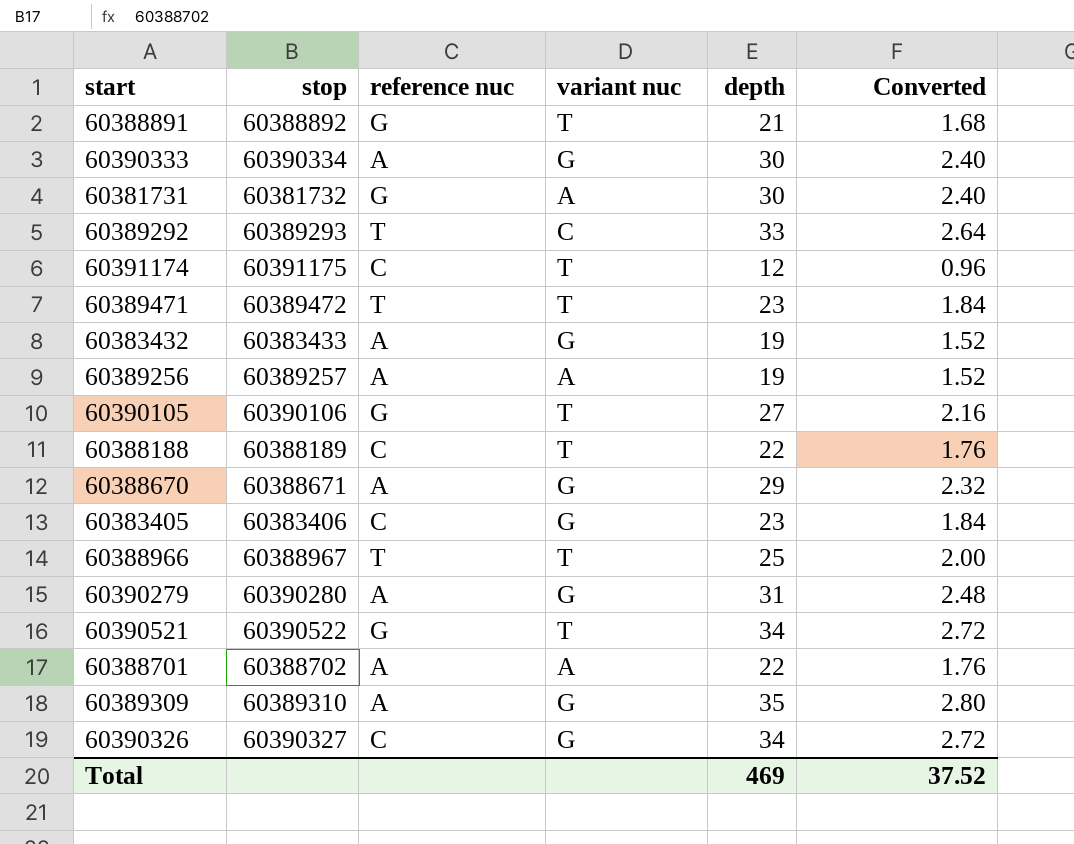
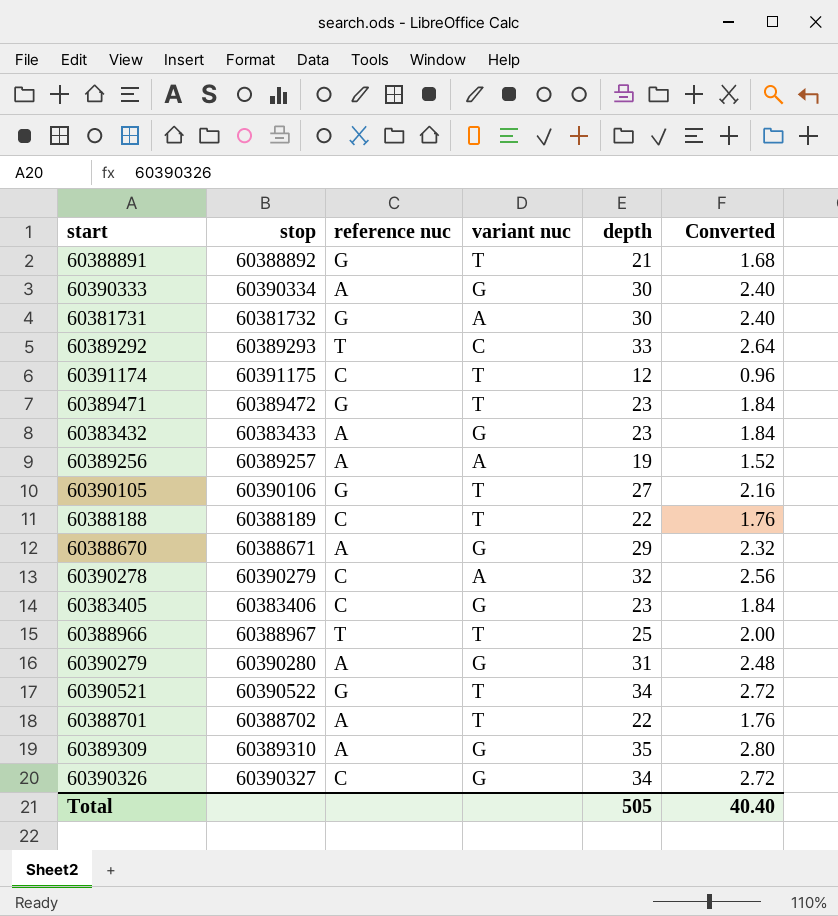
60389471 | reference nuc: T -> G
60383432 | depth: 19 -> 23
60383432 | Converted: 1.52 -> 1.84
row 60390278: none -> 60390279 | C | A | 32 | 2.56
60388701 | variant nuc: A -> T
Total | depth: 469 -> 505
Total | Converted: 37.52 -> 40.40

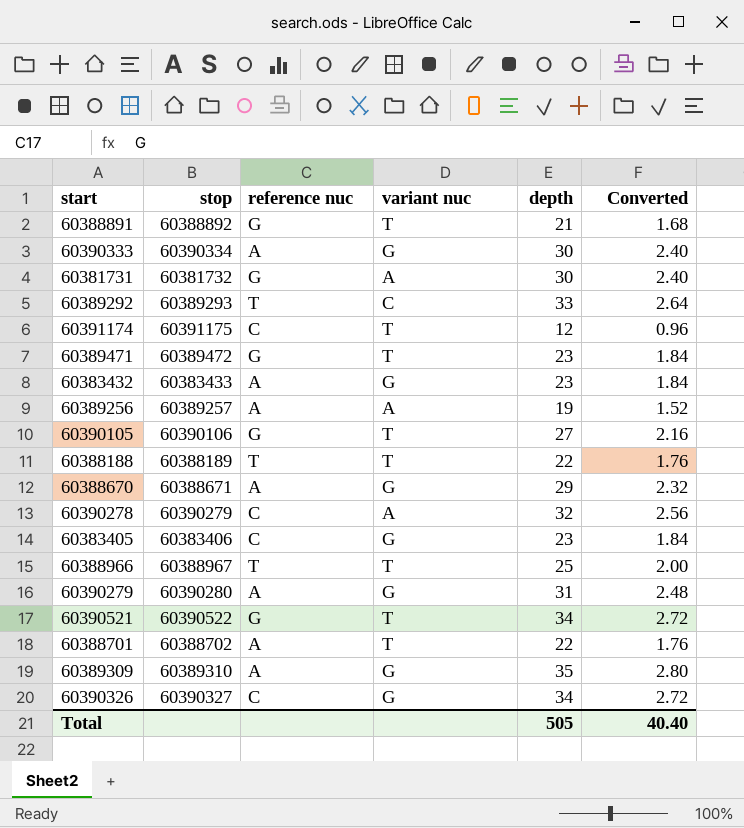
60388188 | reference nuc: C -> T

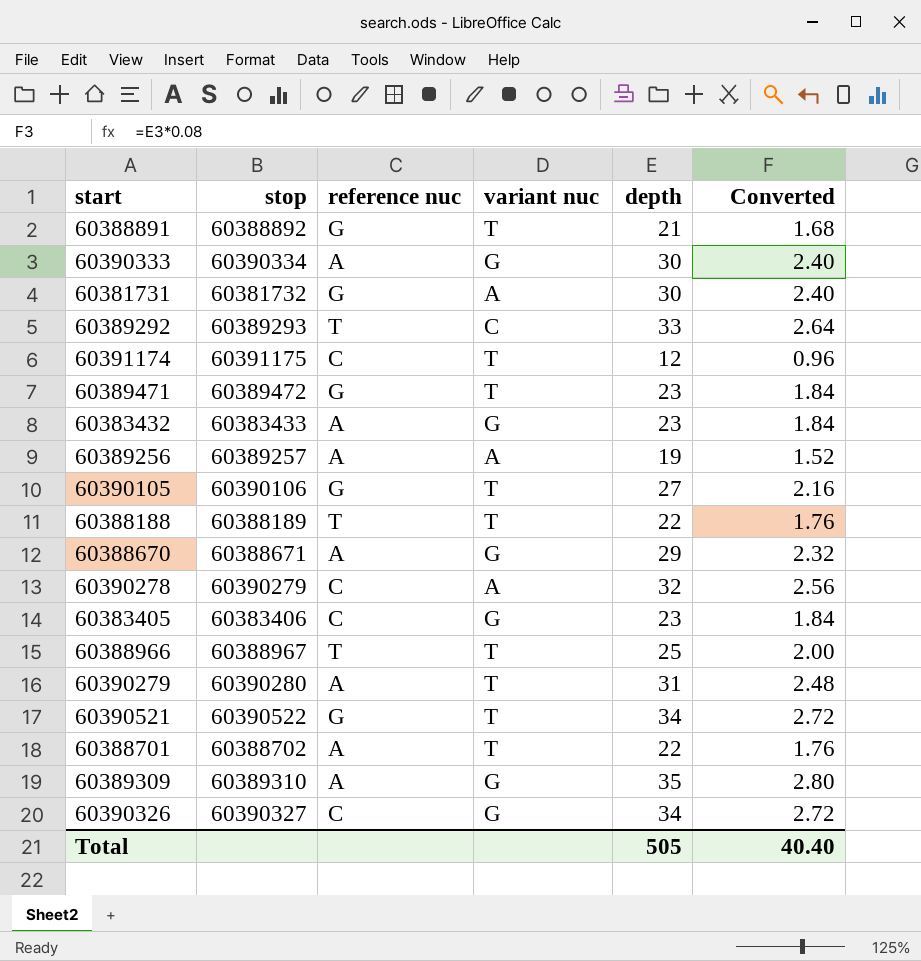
60390279 | variant nuc: G -> T

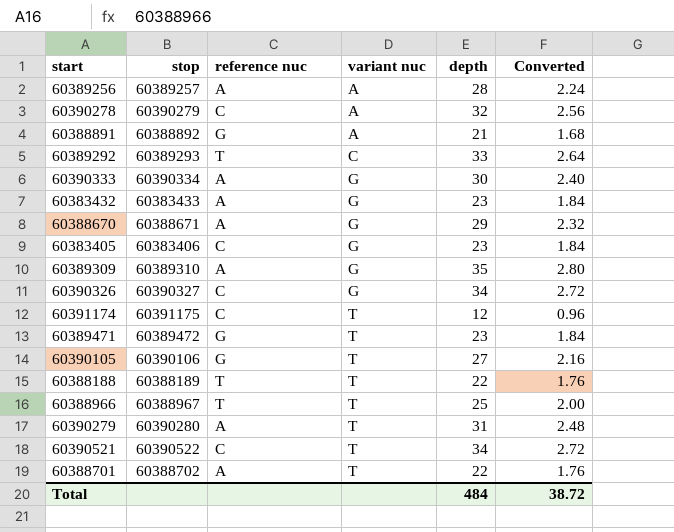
row order: none -> variant nuc ascending
row 60381731: 60381732 | G | A | 30 | 2.40 -> none
60389256 | depth: 19 -> 28
60389256 | Converted: 1.52 -> 2.24
60388891 | variant nuc: T -> A
60390521 | reference nuc: G -> C
Total | depth: 505 -> 484
Total | Converted: 40.40 -> 38.72

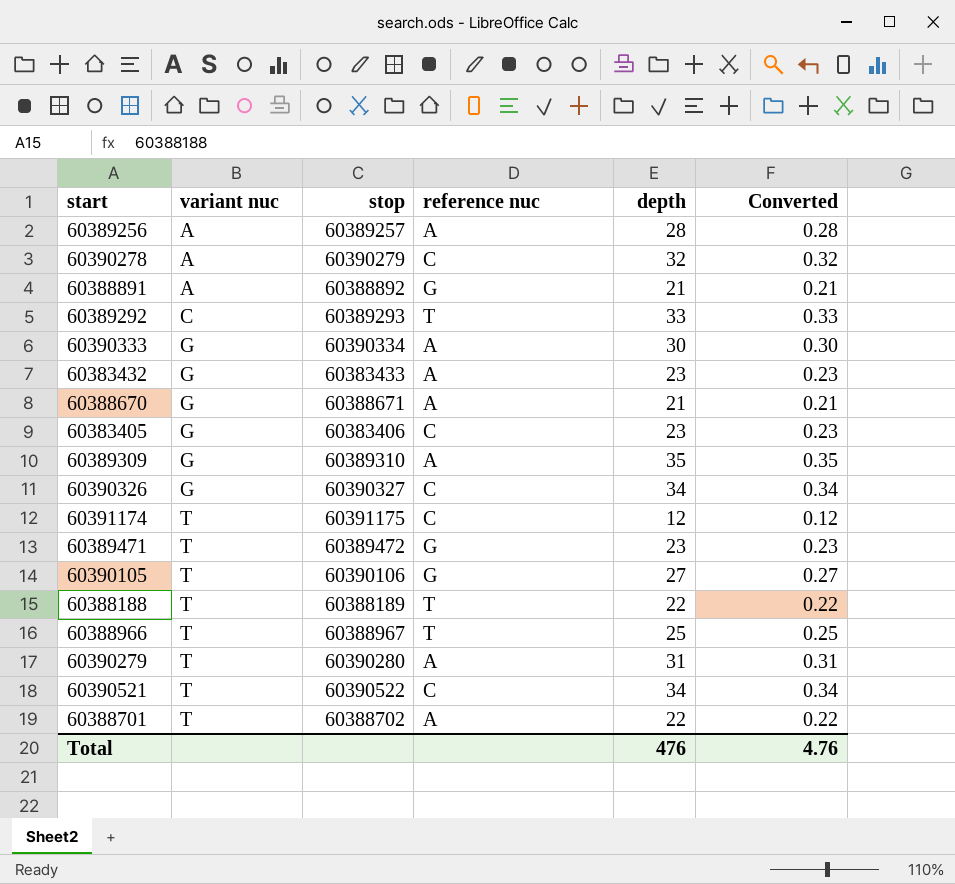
column variant nuc | position: 4 -> 2
column Converted | formula: [depth] * 0.08 -> [depth] * 0.01
60388670 | depth: 29 -> 21
Total | depth: 484 -> 476
Total | Converted: 38.72 -> 4.76

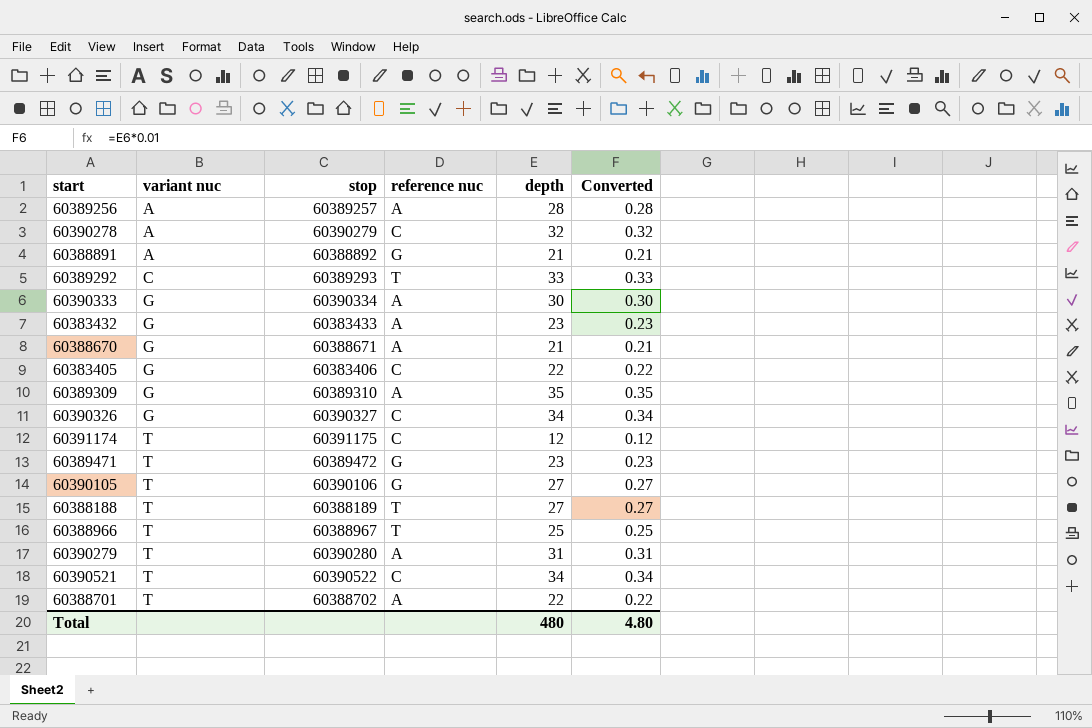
60383405 | depth: 23 -> 22
60383405 | Converted: 0.23 -> 0.22
60388188 | depth: 22 -> 27
60388188 | Converted: 0.22 -> 0.27
Total | depth: 476 -> 480
Total | Converted: 4.76 -> 4.80

